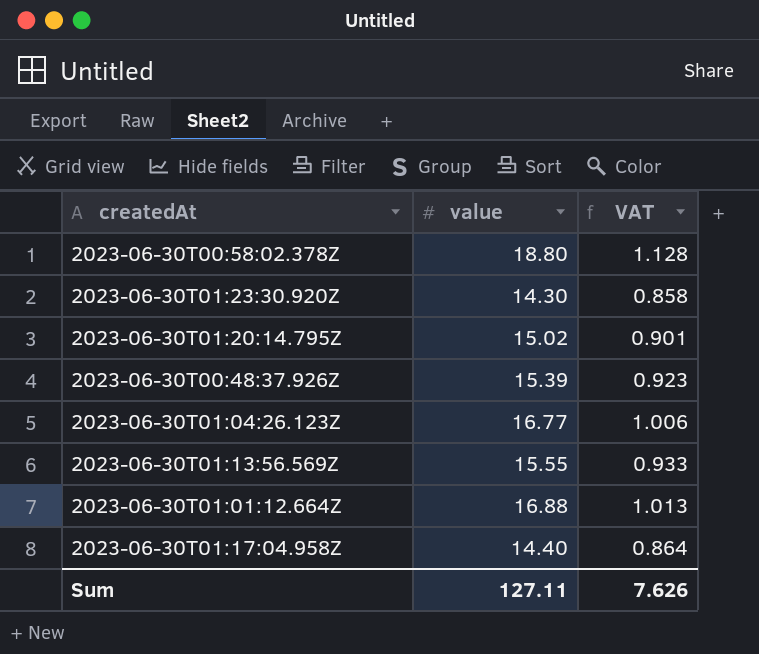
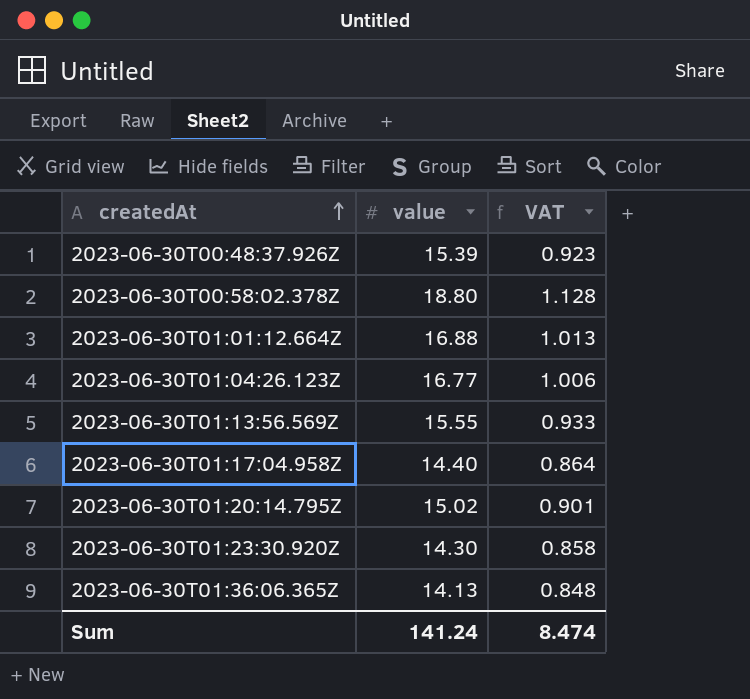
row order: none -> createdAt ascending
row 2023-06-30T01:36:06.365Z: none -> 14.13 | 0.848
Sum | value: 127.11 -> 141.24
Sum | VAT: 7.626 -> 8.474

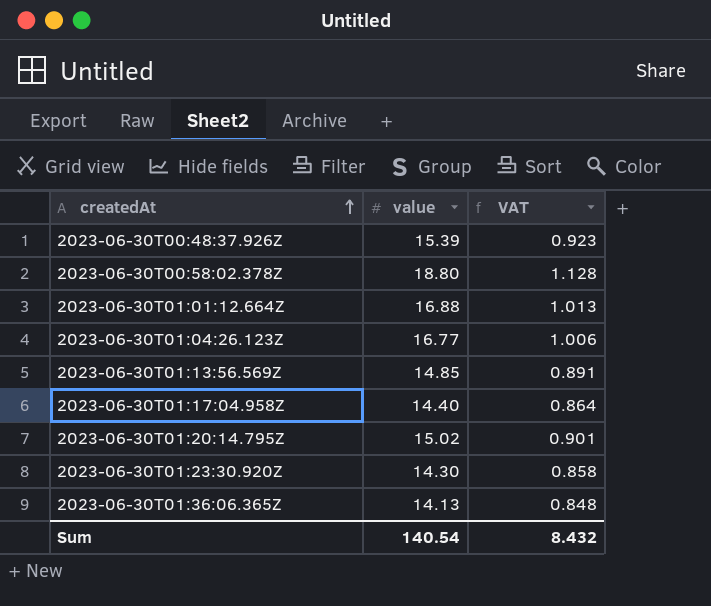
2023-06-30T01:13:56.569Z | value: 15.55 -> 14.85
2023-06-30T01:13:56.569Z | VAT: 0.933 -> 0.891
Sum | value: 141.24 -> 140.54
Sum | VAT: 8.474 -> 8.432

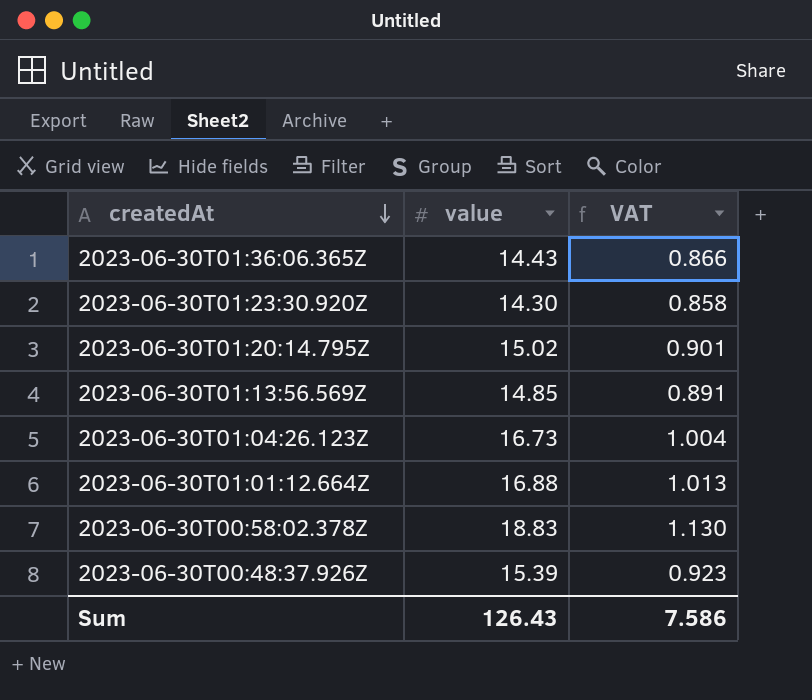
row order: createdAt ascending -> createdAt descending
row 2023-06-30T01:17:04.958Z: 14.40 | 0.864 -> none
2023-06-30T01:36:06.365Z | value: 14.13 -> 14.43
2023-06-30T01:36:06.365Z | VAT: 0.848 -> 0.866
2023-06-30T01:04:26.123Z | value: 16.77 -> 16.73
2023-06-30T01:04:26.123Z | VAT: 1.006 -> 1.004
2023-06-30T00:58:02.378Z | value: 18.80 -> 18.83
2023-06-30T00:58:02.378Z | VAT: 1.128 -> 1.130
Sum | value: 140.54 -> 126.43
Sum | VAT: 8.432 -> 7.586

